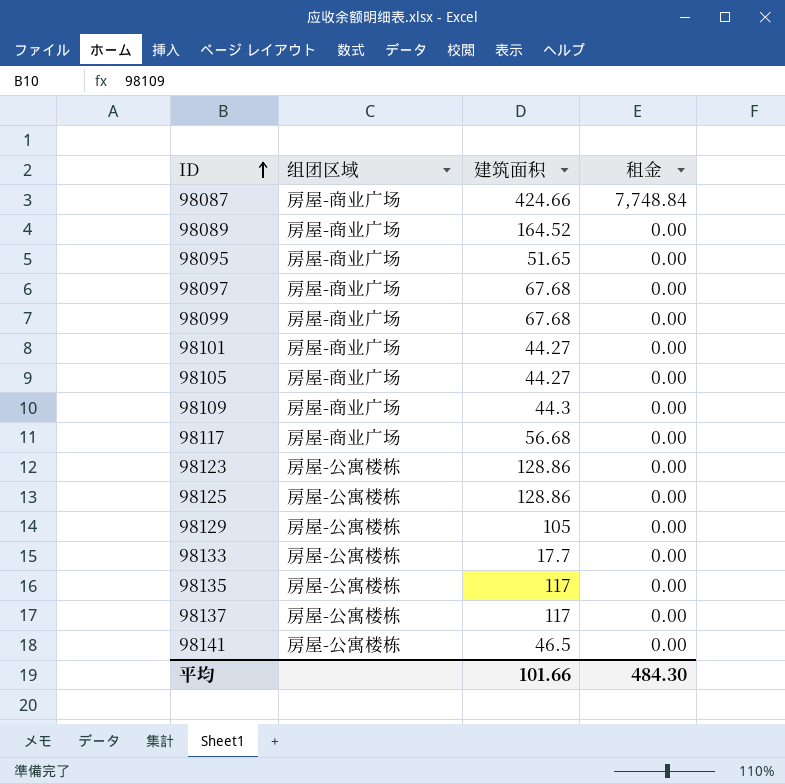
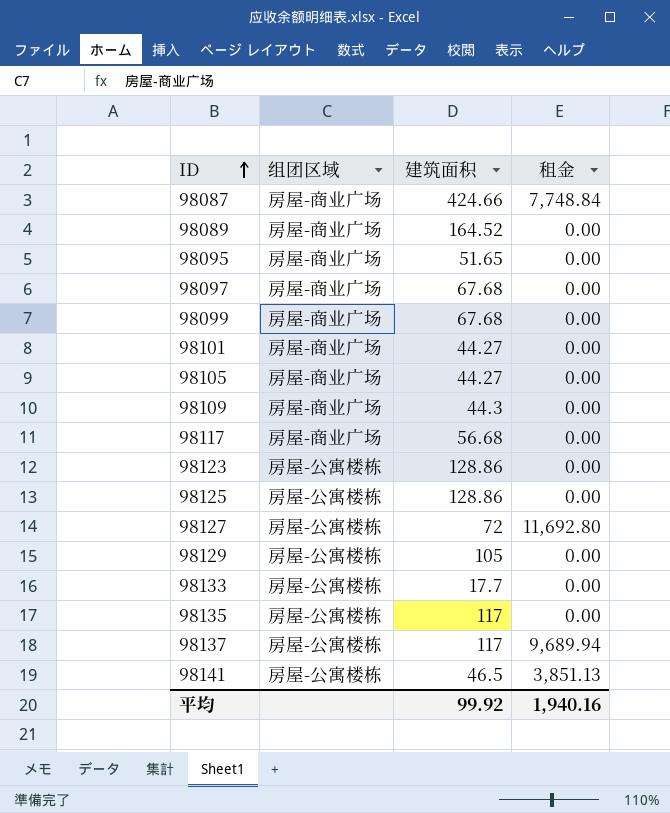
row 98127: none -> 房屋-公寓楼栋 | 72 | 11,692.80
98137 | 租金: 0.00 -> 9,689.94
98141 | 租金: 0.00 -> 3,851.13
平均 | 建筑面积: 101.66 -> 99.92
平均 | 租金: 484.30 -> 1,940.16

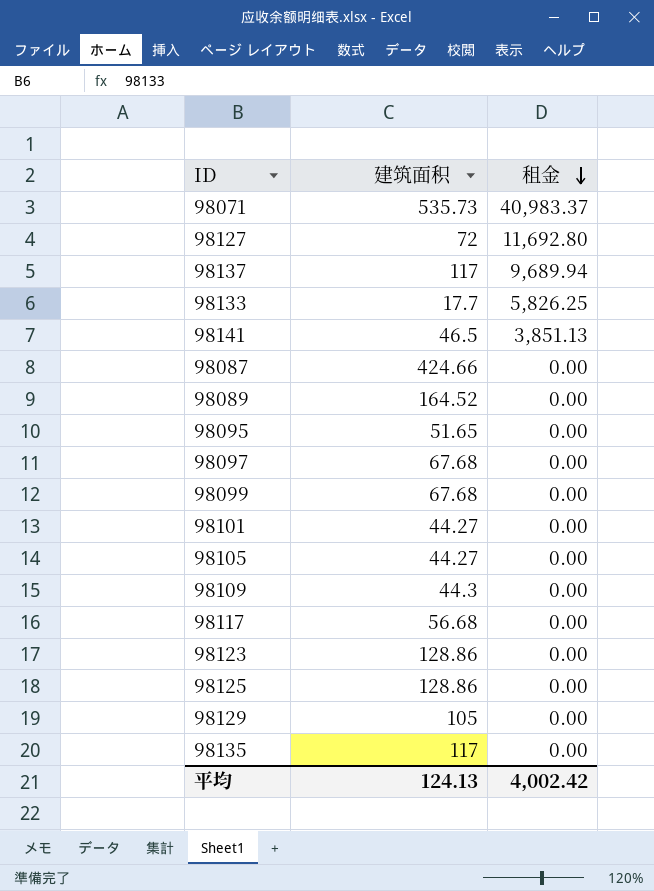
row order: ID ascending -> 租金 descending
column 组团区域 | position: 2 -> none
row 98071: none -> 535.73 | 40,983.37
98133 | 租金: 0.00 -> 5,826.25
98087 | 租金: 7,748.84 -> 0.00
平均 | 建筑面积: 99.92 -> 124.13
平均 | 租金: 1,940.16 -> 4,002.42

